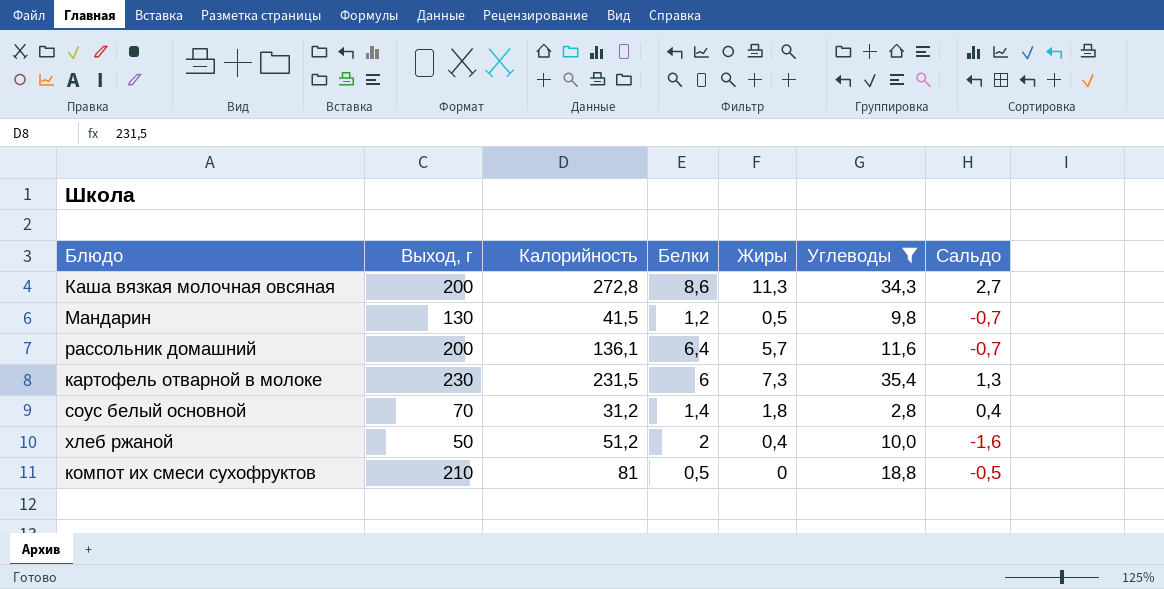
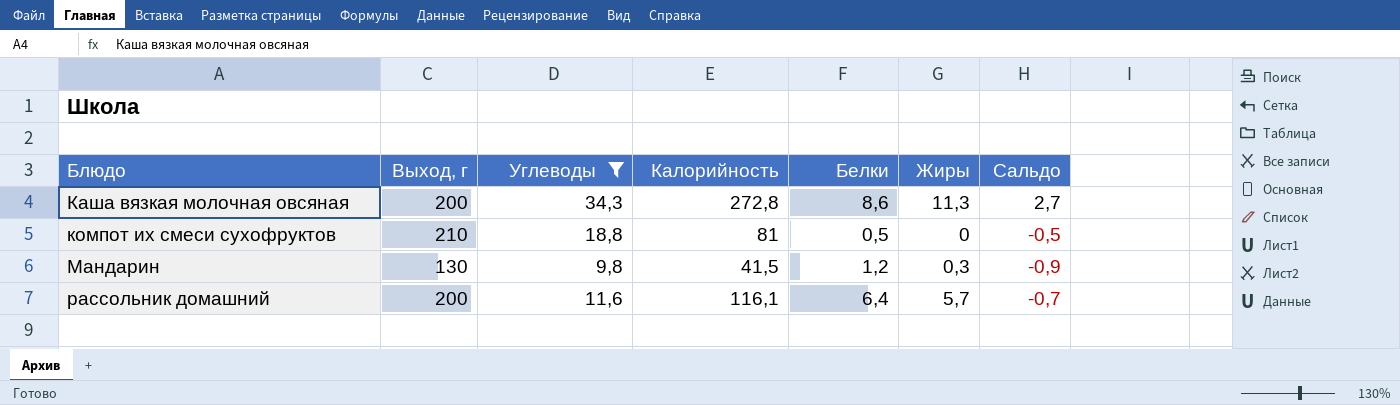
row order: none -> Блюдо ascending
column Углеводы | position: 6 -> 3
row картофель отварной в молоке: 230 | 231,5 | 6 | 7,3 | 35,4 | 1,3 -> none
row соус белый основной: 70 | 31,2 | 1,4 | 1,8 | 2,8 | 0,4 -> none
row хлеб ржаной: 50 | 51,2 | 2 | 0,4 | 10,0 | -1,6 -> none
Мандарин | Жиры: 0,5 -> 0,3
Мандарин | Сальдо: -0,7 -> -0,9
рассольник домашний | Калорийность: 136,1 -> 116,1

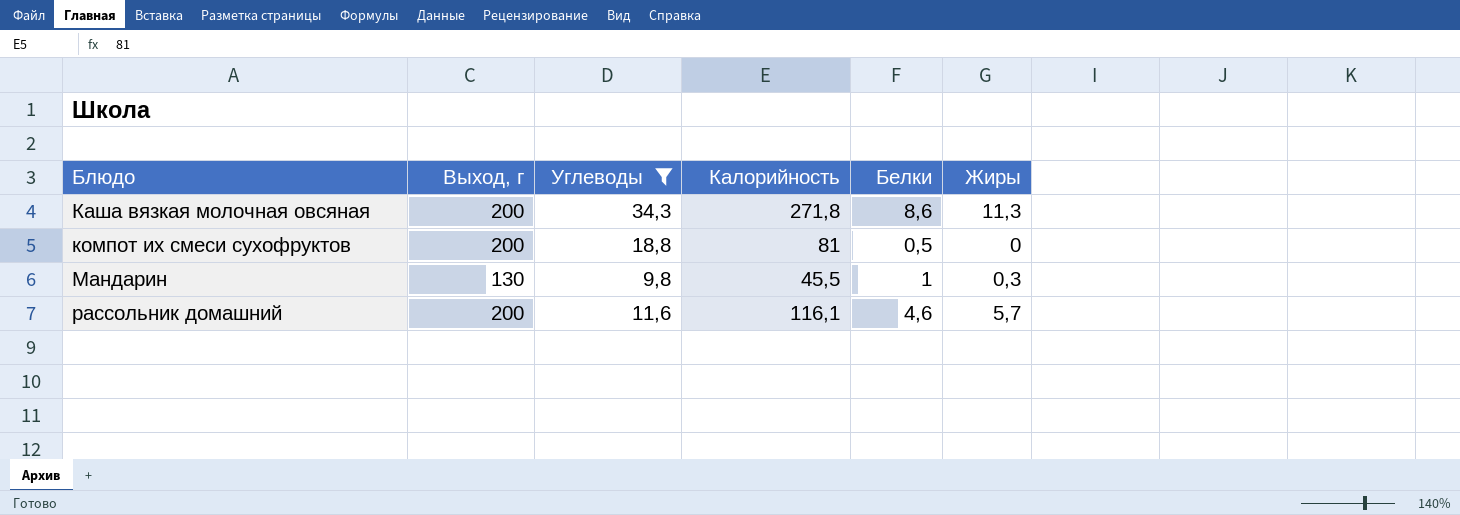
column Сальдо | formula: [Жиры] - [Белки] -> none
Каша вязкая молочная овсяная | Калорийность: 272,8 -> 271,8
компот их смеси сухофруктов | Выход, г: 210 -> 200
Мандарин | Калорийность: 41,5 -> 45,5
Мандарин | Белки: 1,2 -> 1
рассольник домашний | Белки: 6,4 -> 4,6

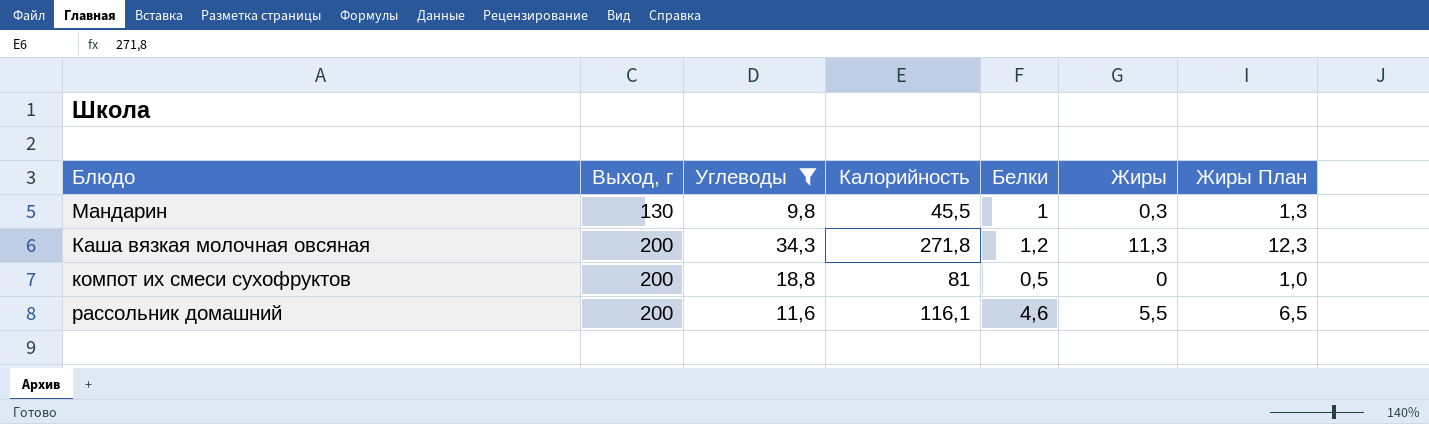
row order: Блюдо ascending -> Выход, г ascending
column Жиры План | formula: none -> [Жиры] + 1
Каша вязкая молочная овсяная | Белки: 8,6 -> 1,2
рассольник домашний | Жиры: 5,7 -> 5,5

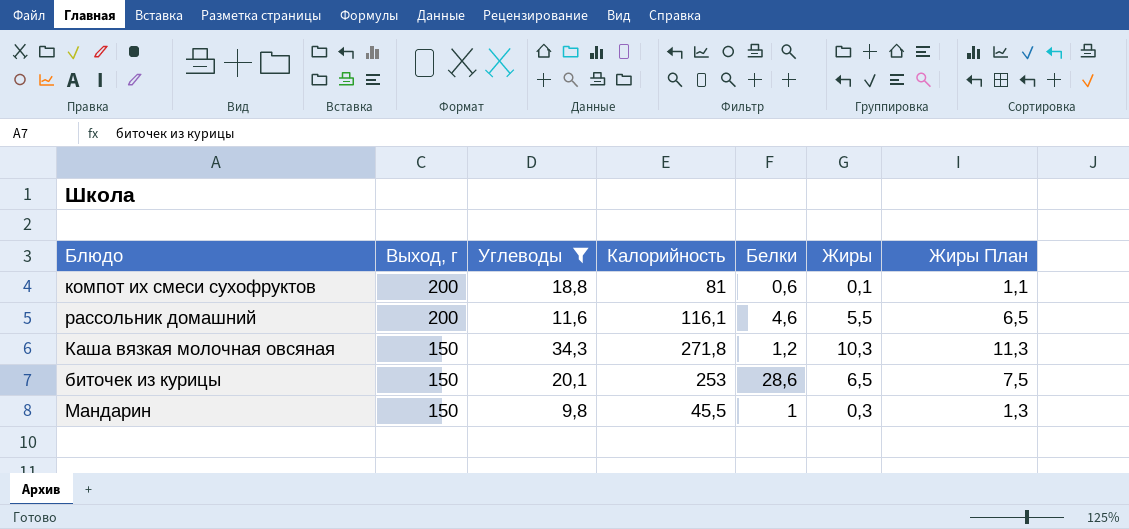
row order: Выход, г ascending -> Выход, г descending
компот их смеси сухофруктов | Белки: 0,5 -> 0,6
компот их смеси сухофруктов | Жиры: 0 -> 0,1
компот их смеси сухофруктов | Жиры План: 1,0 -> 1,1
Каша вязкая молочная овсяная | Выход, г: 200 -> 150
Каша вязкая молочная овсяная | Жиры: 11,3 -> 10,3
Каша вязкая молочная овсяная | Жиры План: 12,3 -> 11,3
row биточек из курицы: none -> 150 | 20,1 | 253 | 28,6 | 6,5 | 7,5
Мандарин | Выход, г: 130 -> 150

